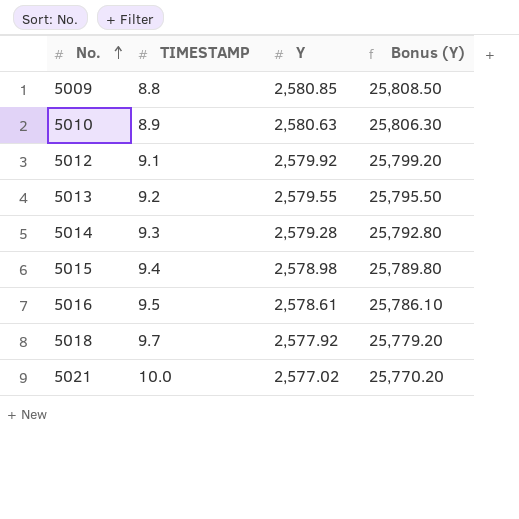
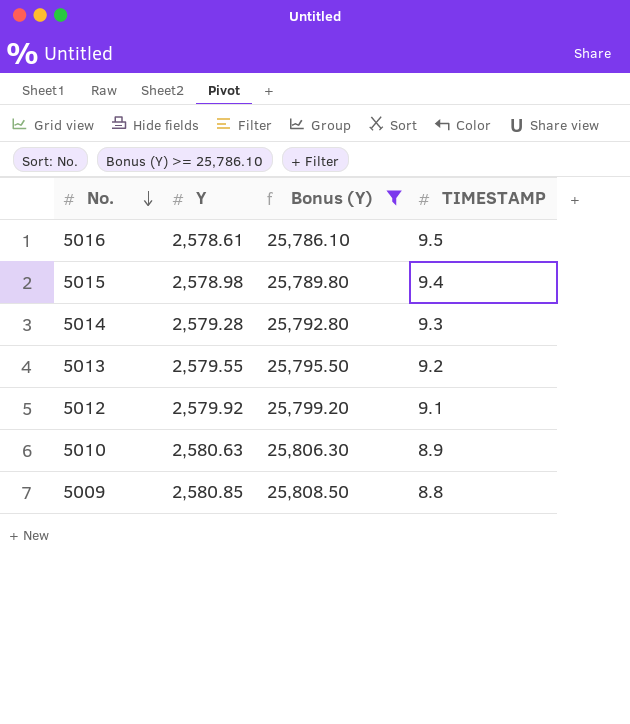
filter: none -> Bonus (Y) >= 25,786.10
row order: No. ascending -> No. descending
column TIMESTAMP | position: 2 -> 4

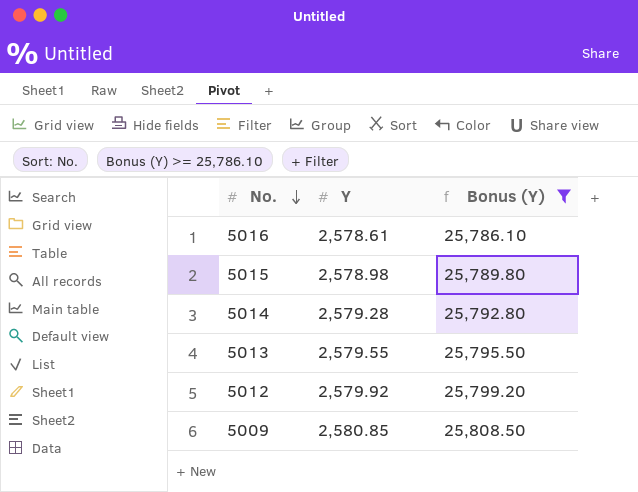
column TIMESTAMP | position: 4 -> none
row 5010: 2,580.63 | 25,806.30 | 8.9 -> none

